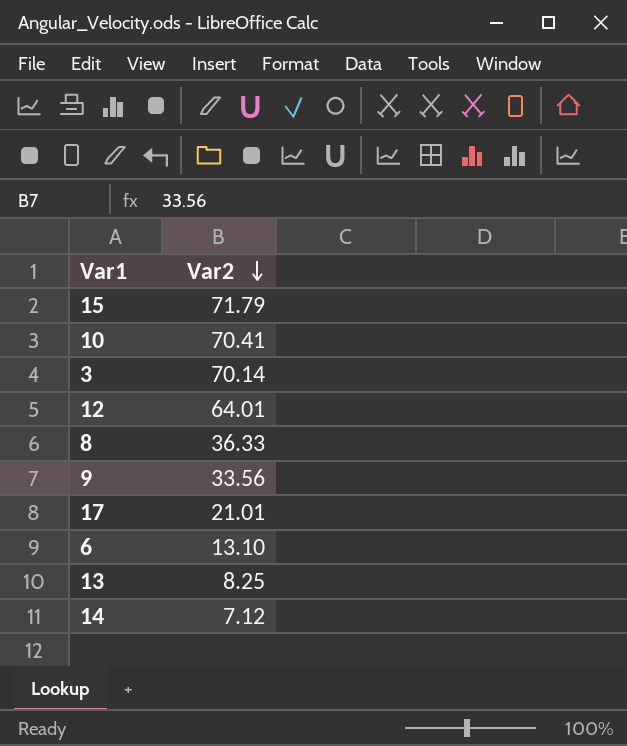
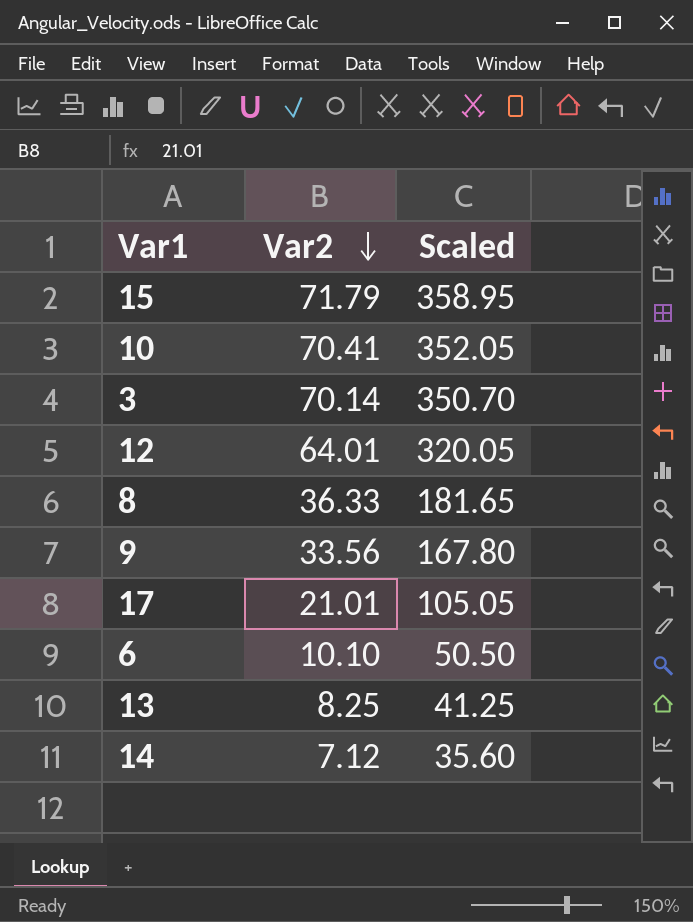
column Scaled | formula: none -> [Var2] * 5
6 | Var2: 13.10 -> 10.10

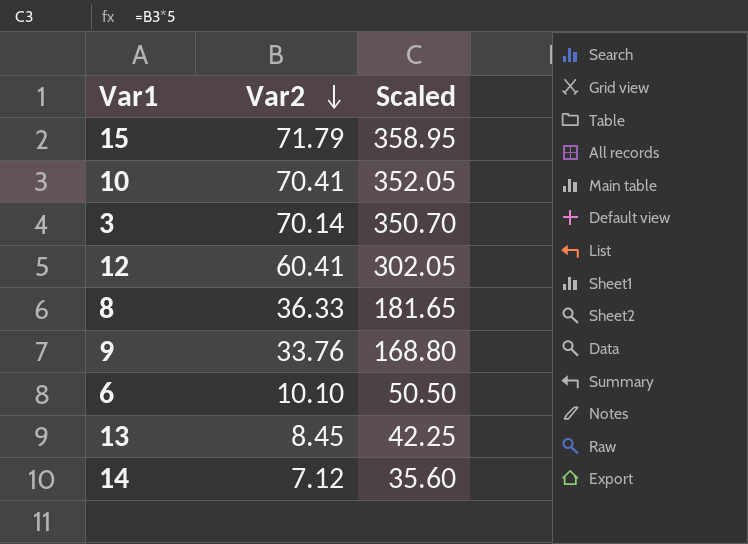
row 17: 21.01 | 105.05 -> none
12 | Var2: 64.01 -> 60.41
12 | Scaled: 320.05 -> 302.05
9 | Var2: 33.56 -> 33.76
9 | Scaled: 167.80 -> 168.80
13 | Var2: 8.25 -> 8.45
13 | Scaled: 41.25 -> 42.25

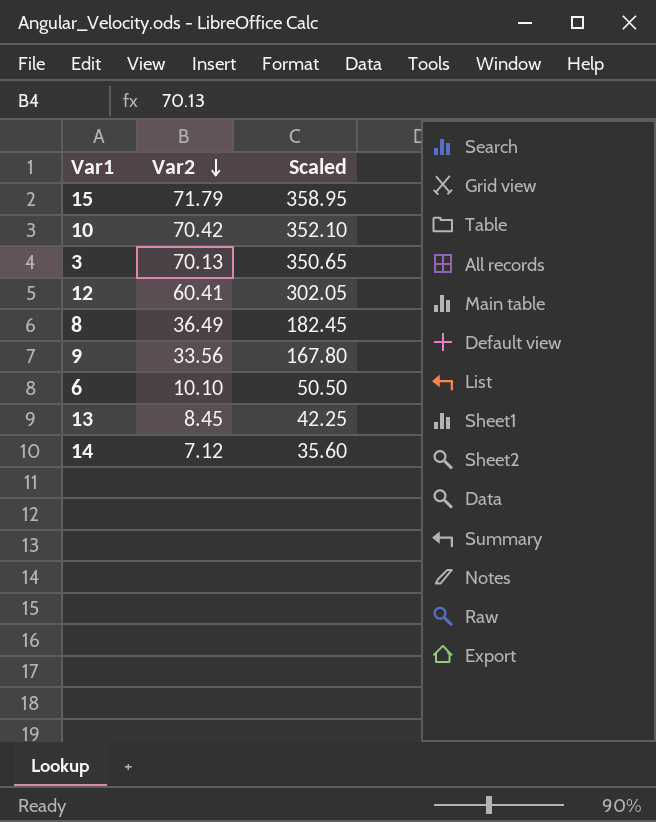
10 | Var2: 70.41 -> 70.42
10 | Scaled: 352.05 -> 352.10
3 | Var2: 70.14 -> 70.13
3 | Scaled: 350.70 -> 350.65
8 | Var2: 36.33 -> 36.49
8 | Scaled: 181.65 -> 182.45
9 | Var2: 33.76 -> 33.56
9 | Scaled: 168.80 -> 167.80

